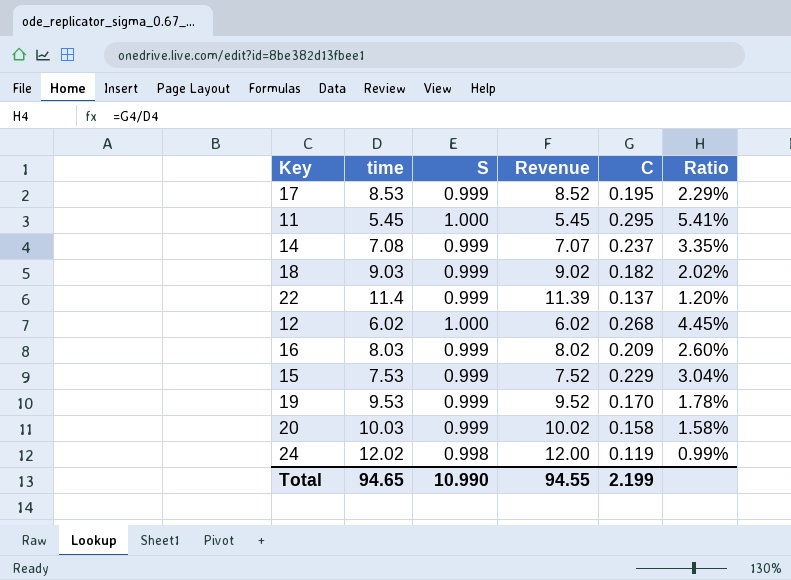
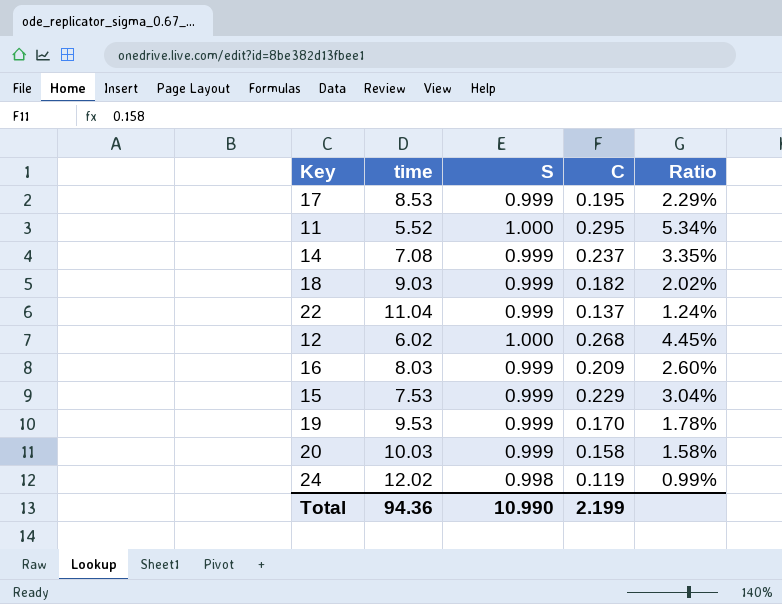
column Revenue | formula: [time] * [S] -> none
11 | time: 5.45 -> 5.52
11 | Ratio: 5.41% -> 5.34%
22 | time: 11.4 -> 11.04
22 | Ratio: 1.20% -> 1.24%
Total | time: 94.65 -> 94.36

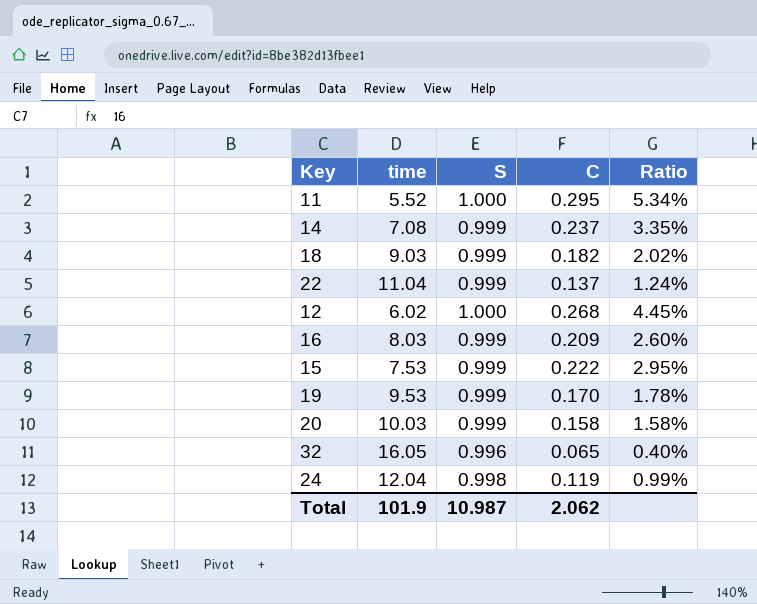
row 17: 8.53 | 0.999 | 0.195 | 2.29% -> none
15 | C: 0.229 -> 0.222
15 | Ratio: 3.04% -> 2.95%
row 32: none -> 16.05 | 0.996 | 0.065 | 0.40%
24 | time: 12.02 -> 12.04
Total | time: 94.36 -> 101.9
Total | S: 10.990 -> 10.987
Total | C: 2.199 -> 2.062

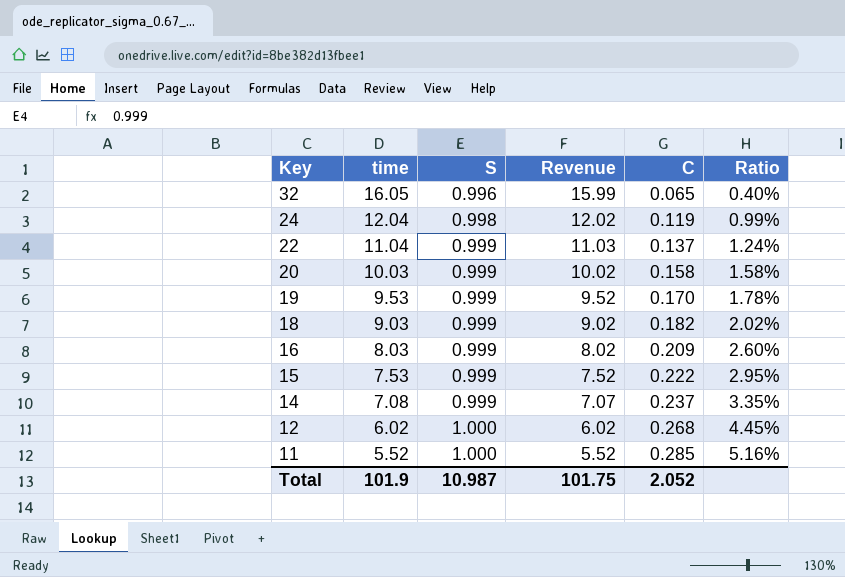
row order: none -> Key descending
column Revenue | formula: none -> [time] * [S]
11 | C: 0.295 -> 0.285
11 | Ratio: 5.34% -> 5.16%
Total | C: 2.062 -> 2.052

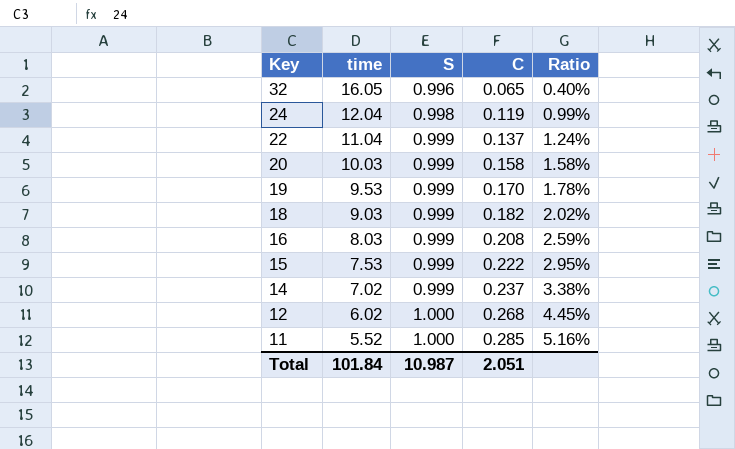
column Revenue | formula: [time] * [S] -> none
16 | C: 0.209 -> 0.208
16 | Ratio: 2.60% -> 2.59%
14 | time: 7.08 -> 7.02
14 | Ratio: 3.35% -> 3.38%
Total | time: 101.9 -> 101.84
Total | C: 2.052 -> 2.051

